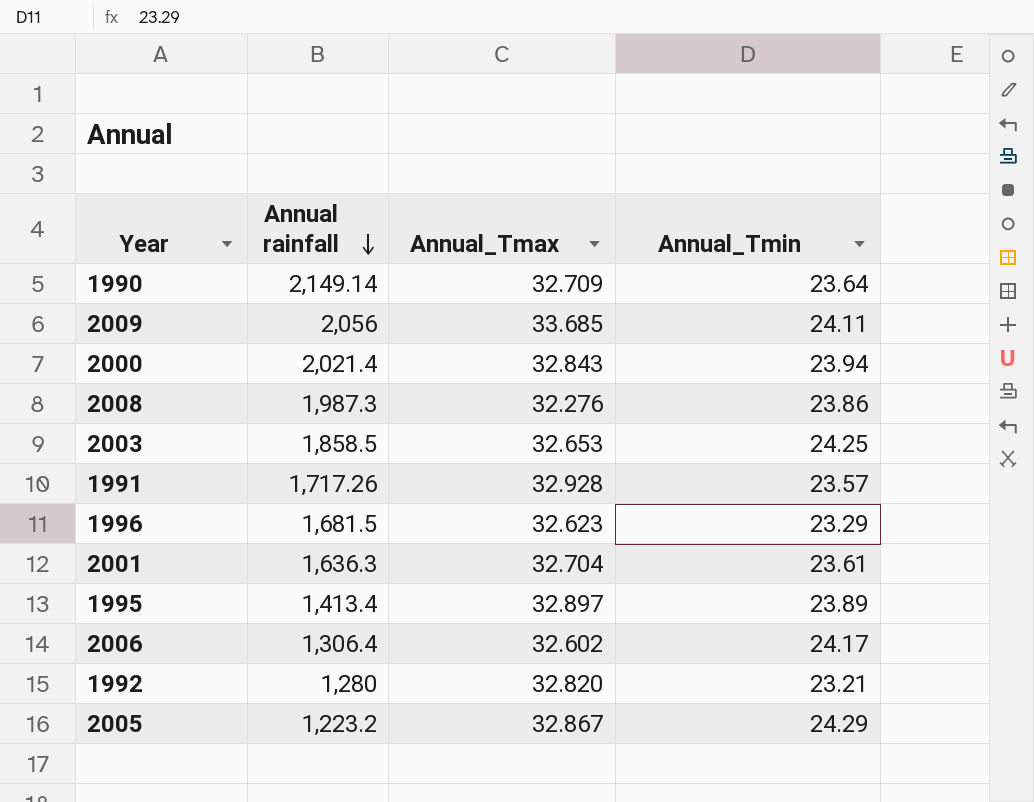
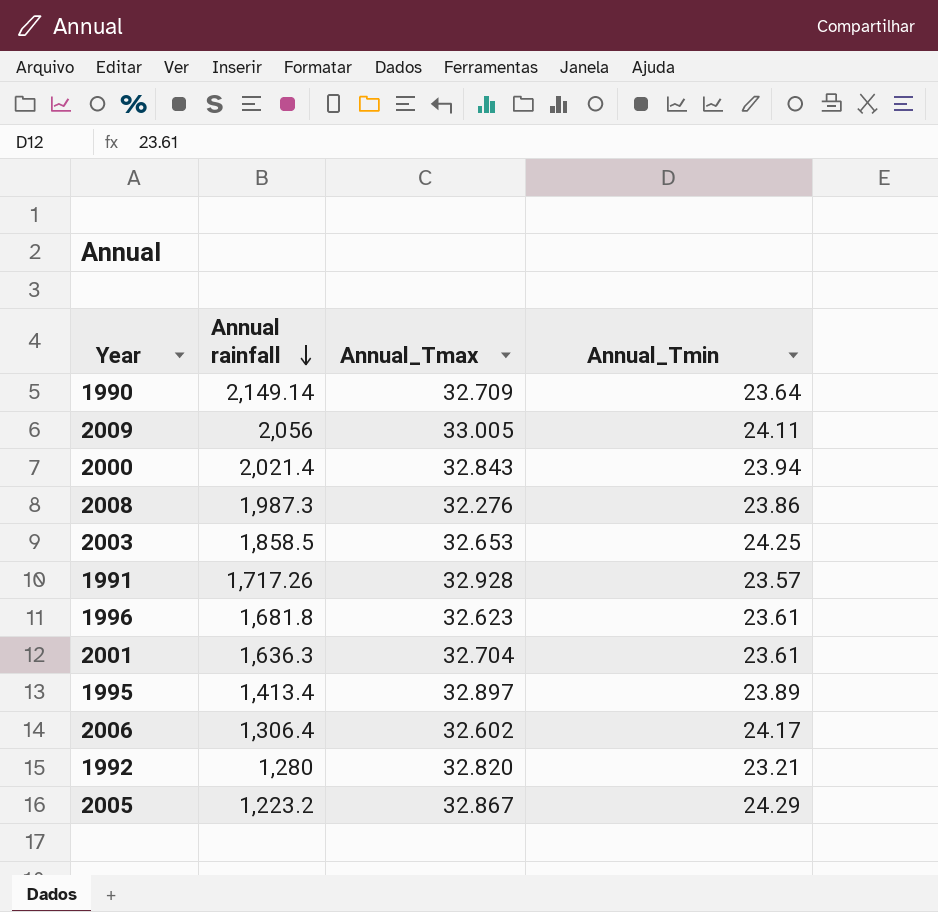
2009 | Annual_Tmax: 33.685 -> 33.005
1996 | Annual rainfall: 1,681.5 -> 1,681.8
1996 | Annual_Tmin: 23.29 -> 23.61

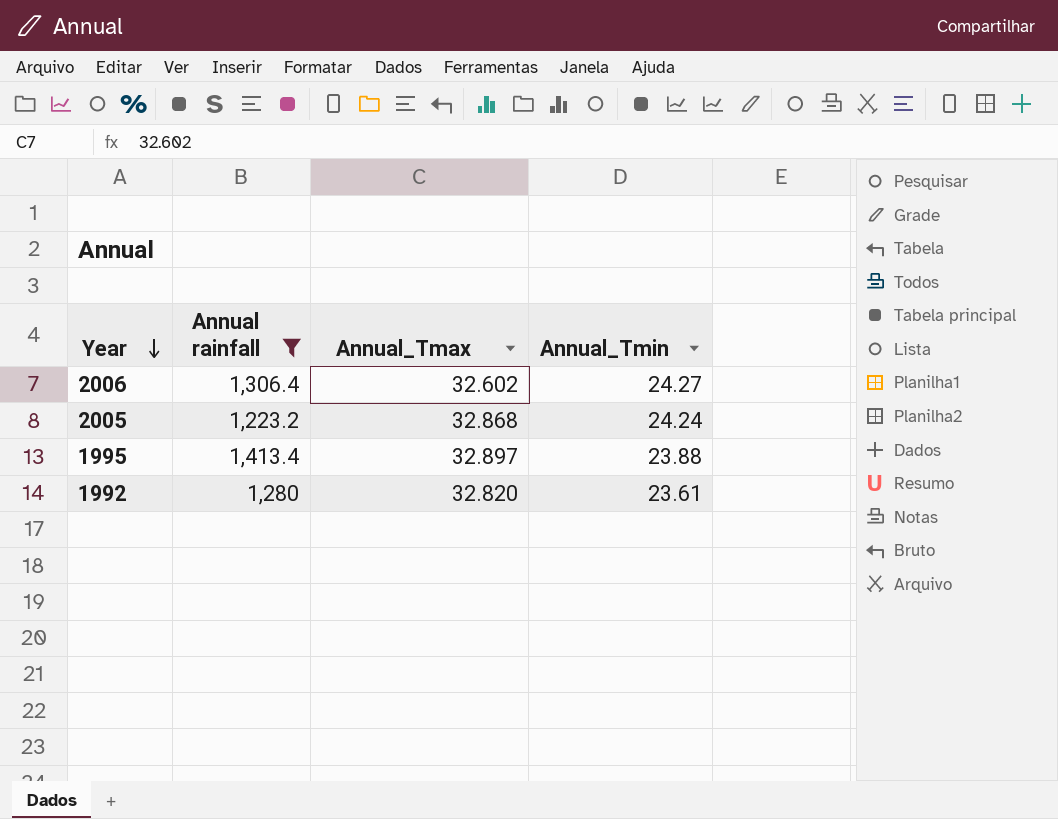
filter: none -> Annual rainfall <= 1,413.4
row order: Annual rainfall descending -> Year descending
2006 | Annual_Tmin: 24.17 -> 24.27
2005 | Annual_Tmax: 32.867 -> 32.868
2005 | Annual_Tmin: 24.29 -> 24.24
1995 | Annual_Tmin: 23.89 -> 23.88
1992 | Annual_Tmin: 23.21 -> 23.61

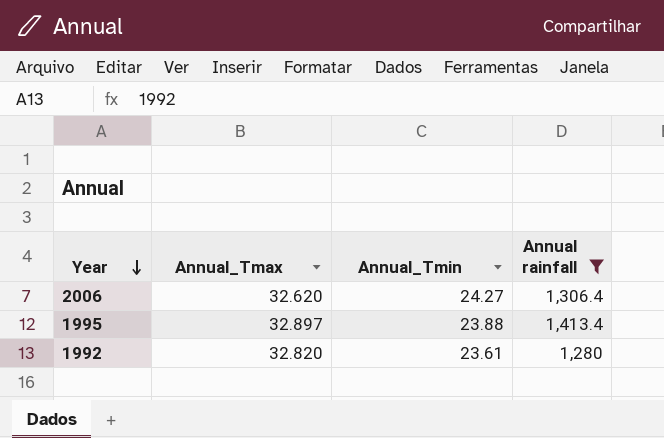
column Annual rainfall | position: 2 -> 4
row 2005: 1,223.2 | 32.868 | 24.24 -> none
2006 | Annual_Tmax: 32.602 -> 32.620

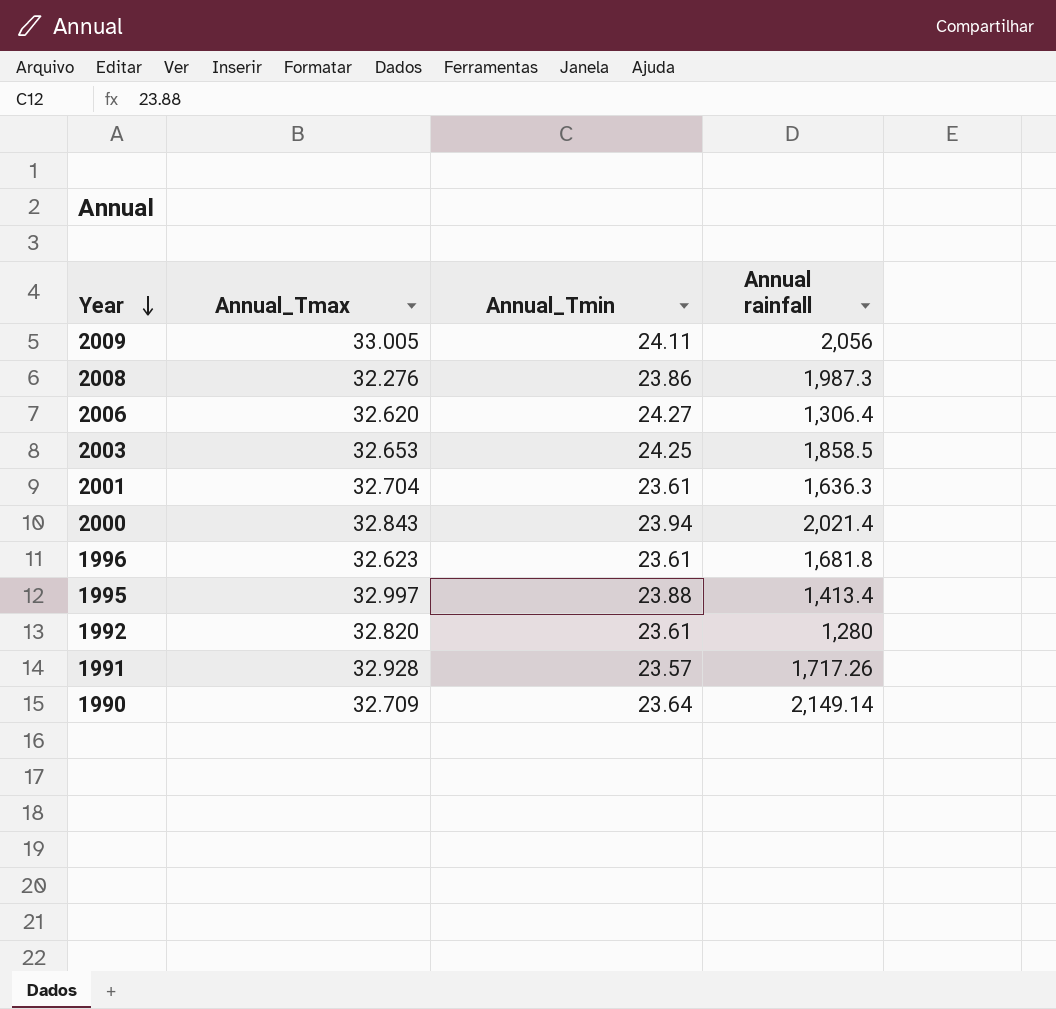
filter: Annual rainfall <= 1,413.4 -> none
1995 | Annual_Tmax: 32.897 -> 32.997

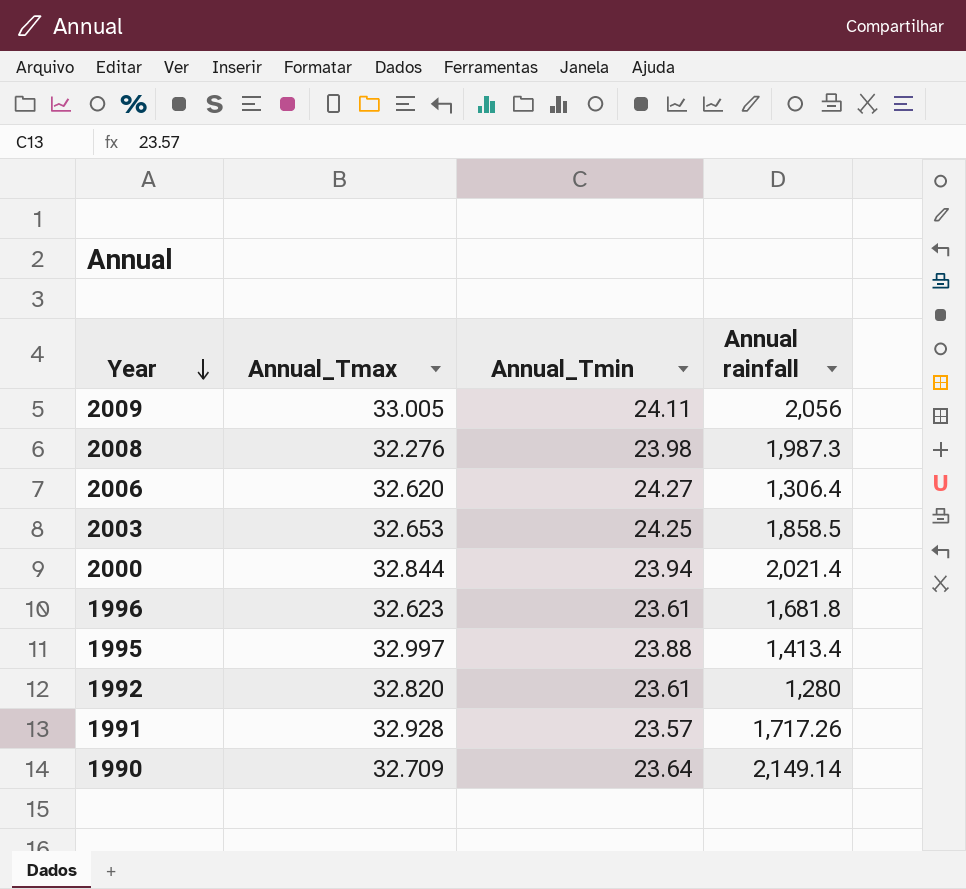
row 2001: 32.704 | 23.61 | 1,636.3 -> none
2008 | Annual_Tmin: 23.86 -> 23.98
2000 | Annual_Tmax: 32.843 -> 32.844

